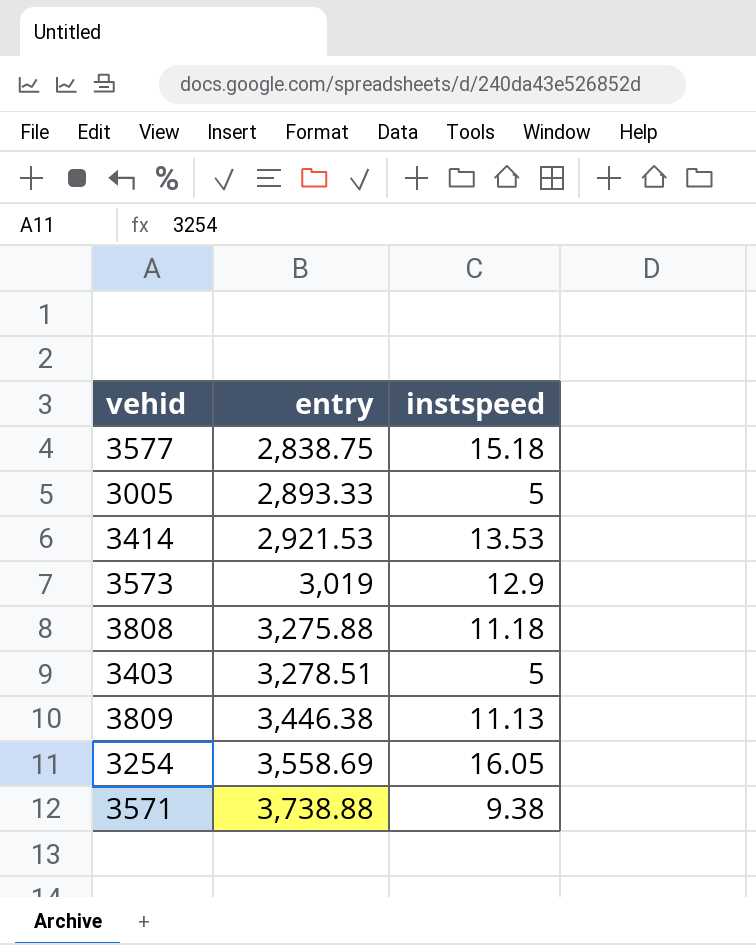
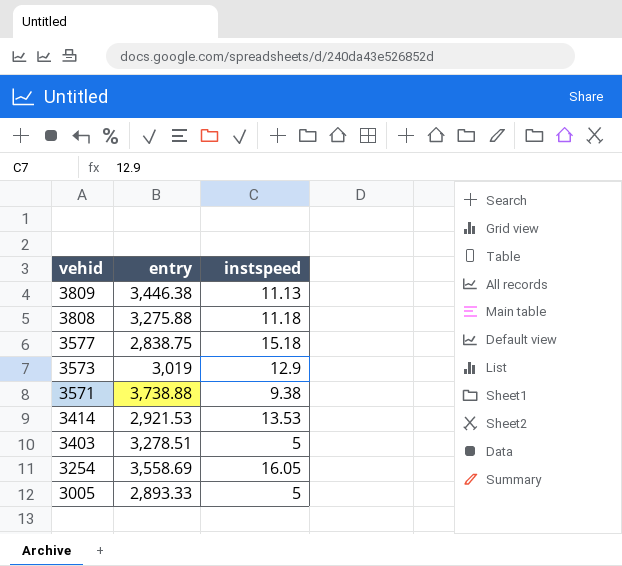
row order: entry ascending -> vehid descending

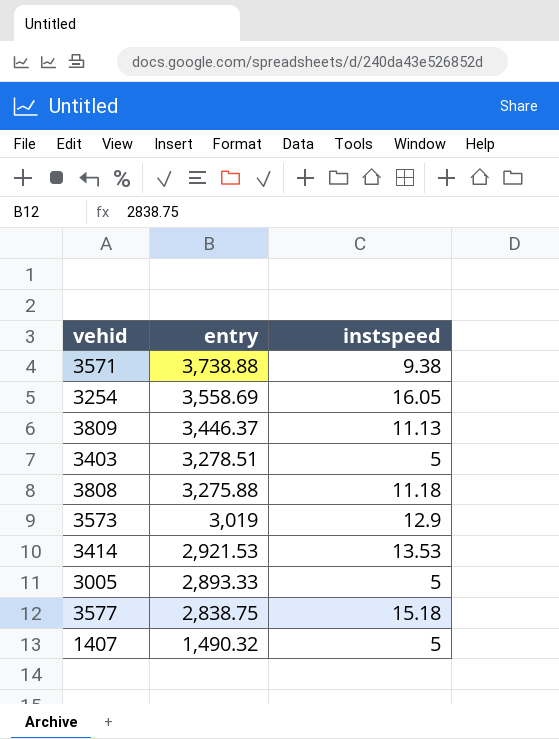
row order: vehid descending -> entry descending
3809 | entry: 3,446.38 -> 3,446.37
row 1407: none -> 1,490.32 | 5

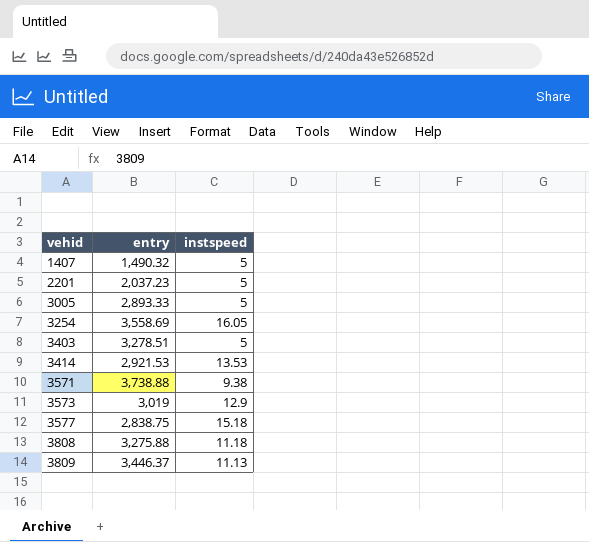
row order: entry descending -> vehid ascending
row 2201: none -> 2,037.23 | 5

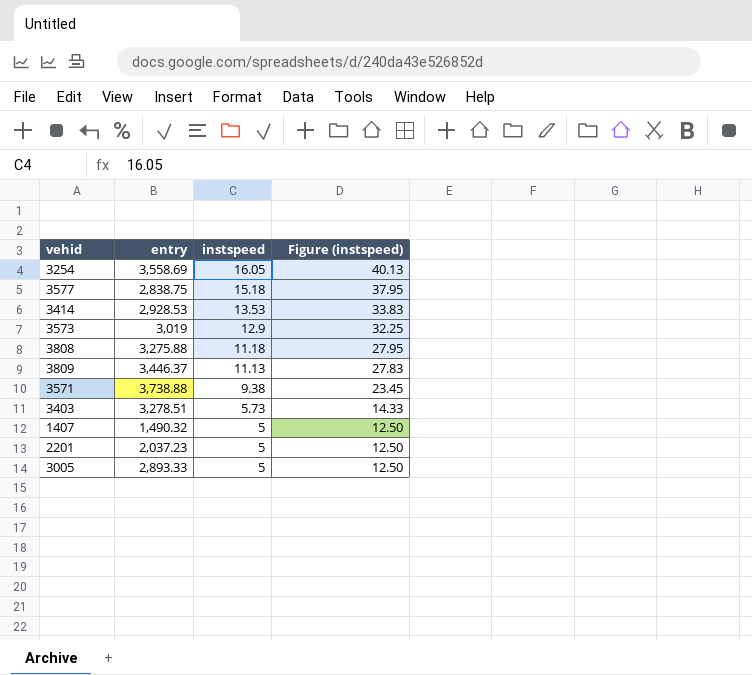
row order: vehid ascending -> instspeed descending
column Figure (instspeed) | formula: none -> [instspeed] * 2.5
3414 | entry: 2,921.53 -> 2,928.53
3403 | instspeed: 5 -> 5.73

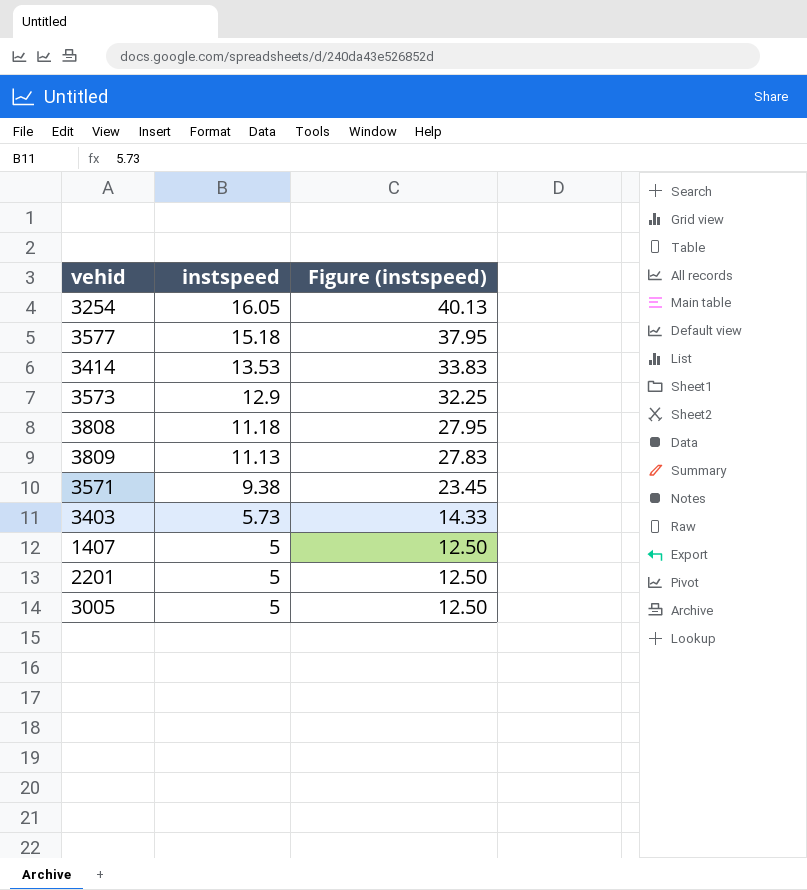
column entry | position: 2 -> none

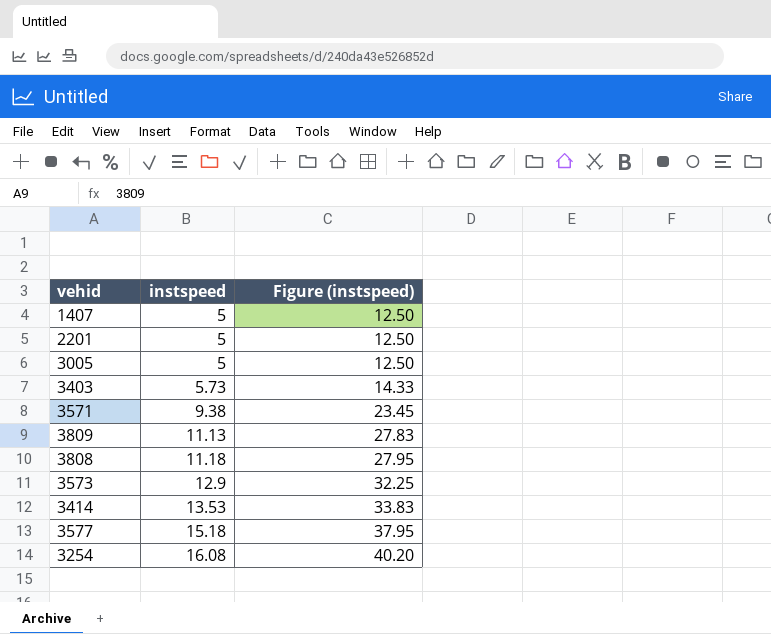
row order: instspeed descending -> instspeed ascending
3254 | instspeed: 16.05 -> 16.08
3254 | Figure (instspeed): 40.13 -> 40.20

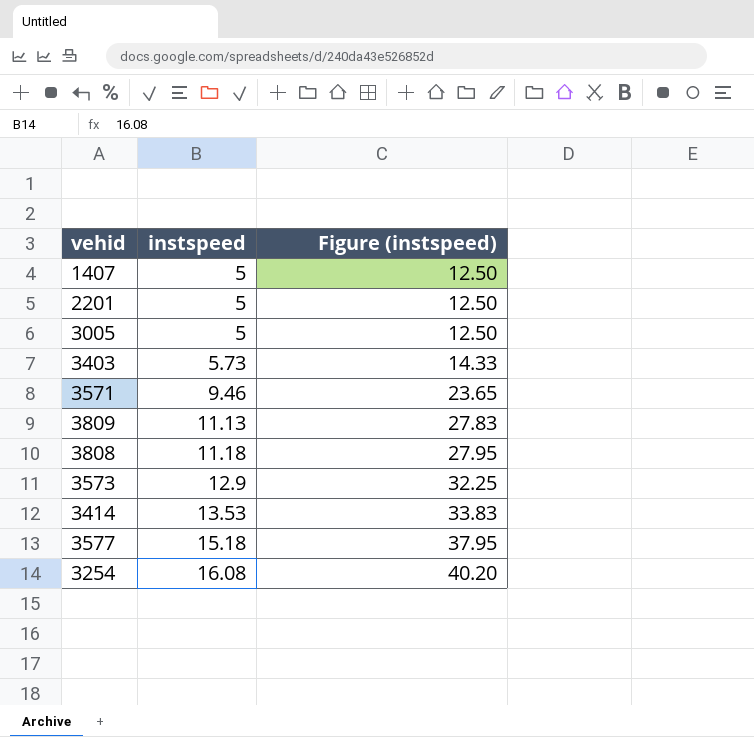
3571 | instspeed: 9.38 -> 9.46
3571 | Figure (instspeed): 23.45 -> 23.65

